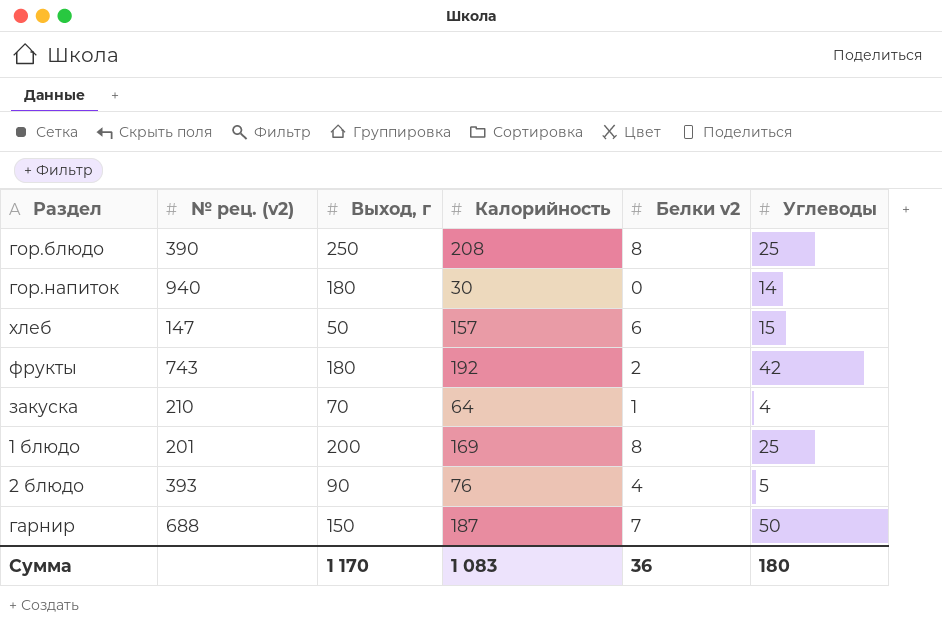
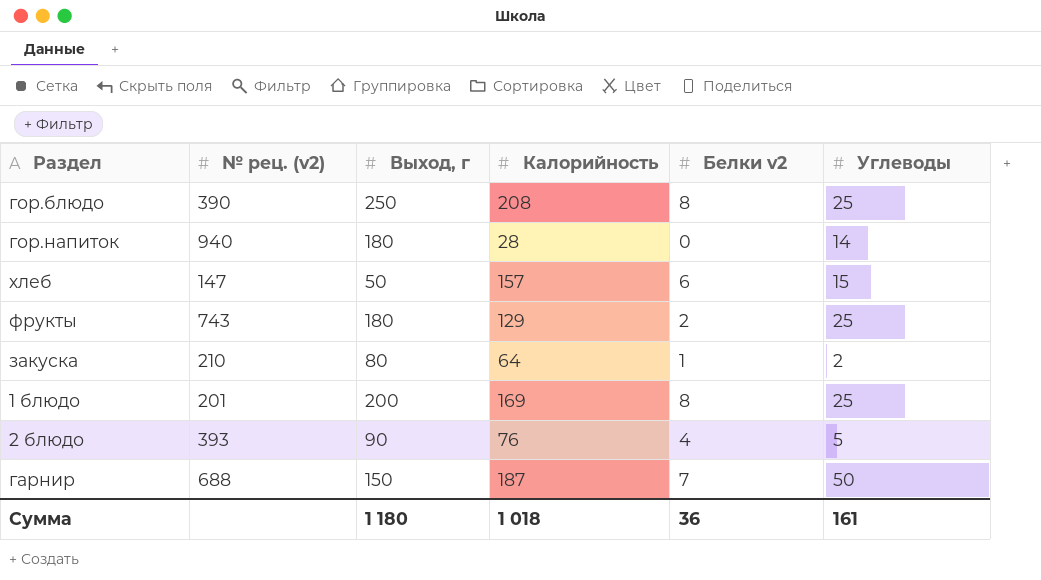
гор.напиток | Калорийность: 30 -> 28
фрукты | Калорийность: 192 -> 129
фрукты | Углеводы: 42 -> 25
закуска | Выход, г: 70 -> 80
закуска | Углеводы: 4 -> 2
Сумма | Выход, г: 1 170 -> 1 180
Сумма | Калорийность: 1 083 -> 1 018
Сумма | Углеводы: 180 -> 161

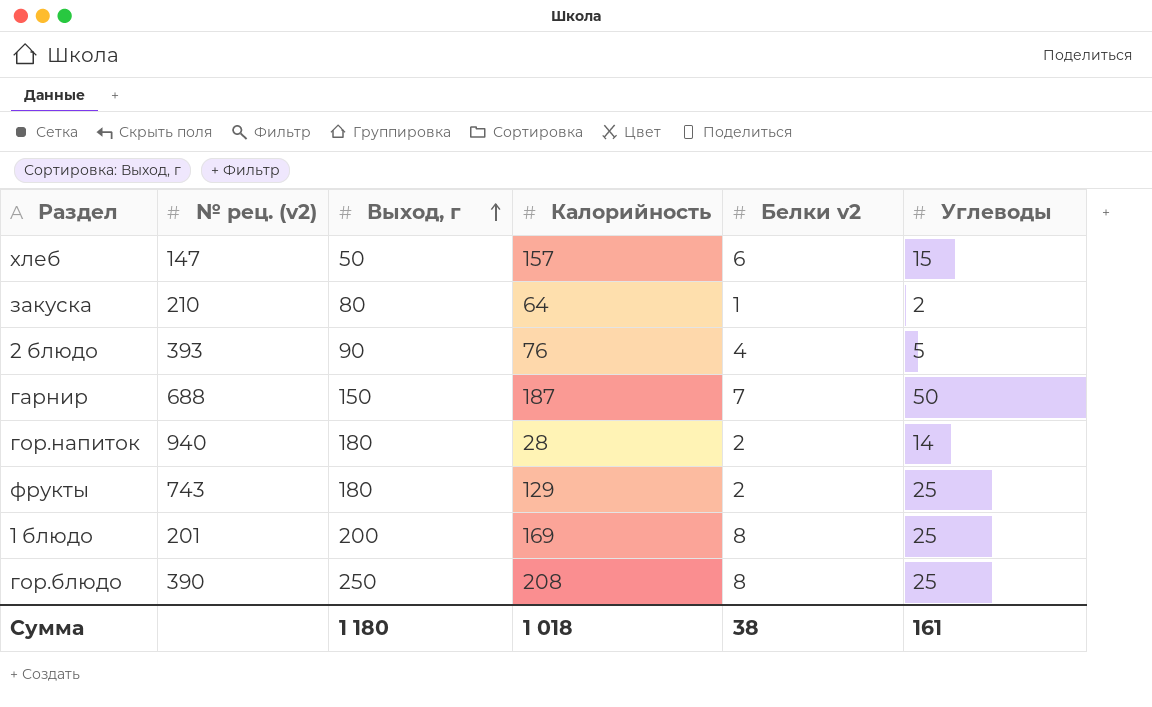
row order: none -> Выход, г ascending
гор.напиток | Белки v2: 0 -> 2
Сумма | Белки v2: 36 -> 38

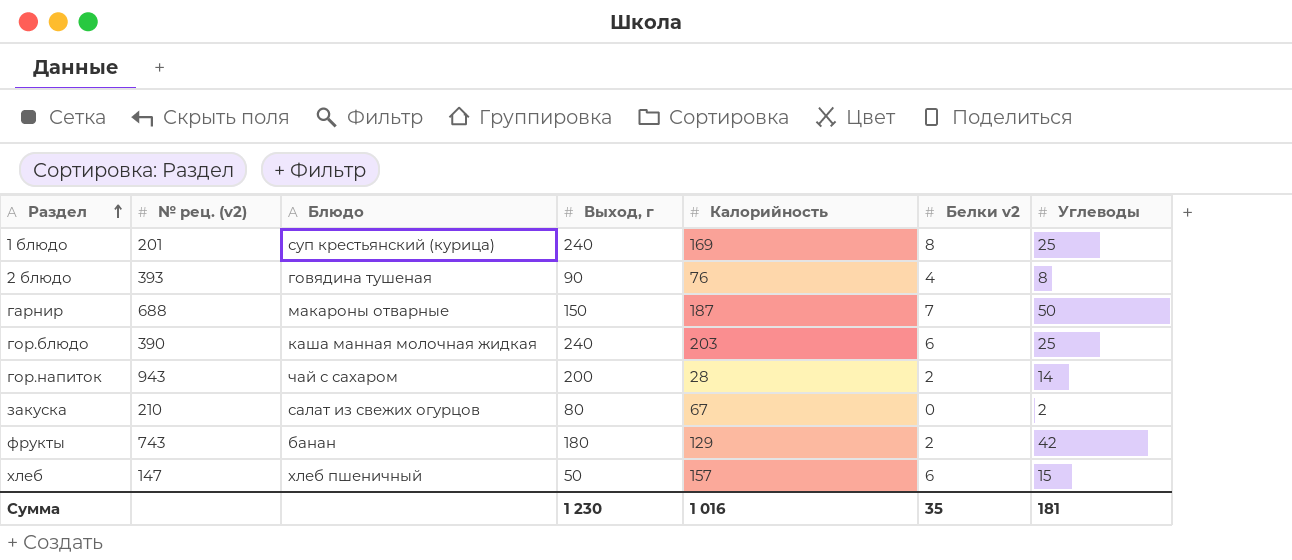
row order: Выход, г ascending -> Раздел ascending
column Блюдо | position: none -> 3
1 блюдо | Выход, г: 200 -> 240
2 блюдо | Углеводы: 5 -> 8
гор.блюдо | Выход, г: 250 -> 240
гор.блюдо | Калорийность: 208 -> 203
гор.блюдо | Белки v2: 8 -> 6
гор.напиток | № рец. (v2): 940 -> 943
гор.напиток | Выход, г: 180 -> 200
закуска | Калорийность: 64 -> 67
закуска | Белки v2: 1 -> 0
фрукты | Углеводы: 25 -> 42
Сумма | Выход, г: 1 180 -> 1 230
Сумма | Калорийность: 1 018 -> 1 016
Сумма | Белки v2: 38 -> 35
Сумма | Углеводы: 161 -> 181

